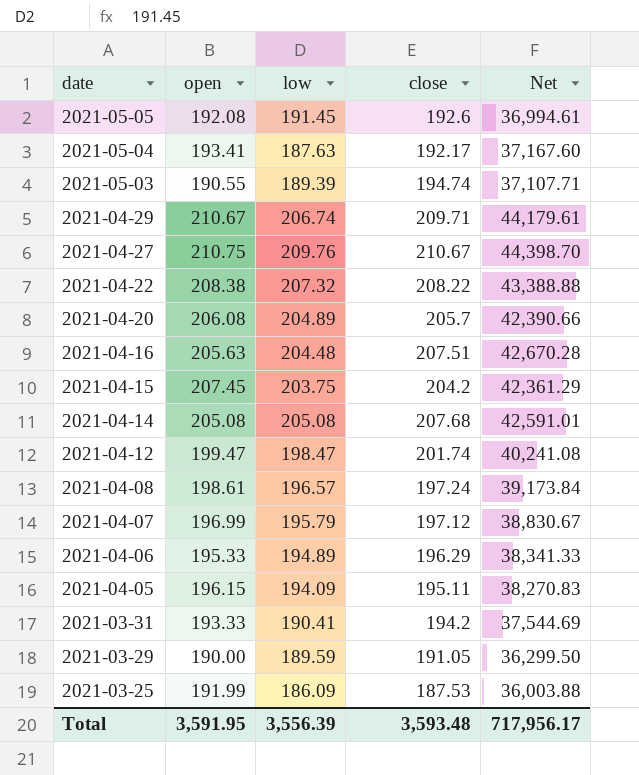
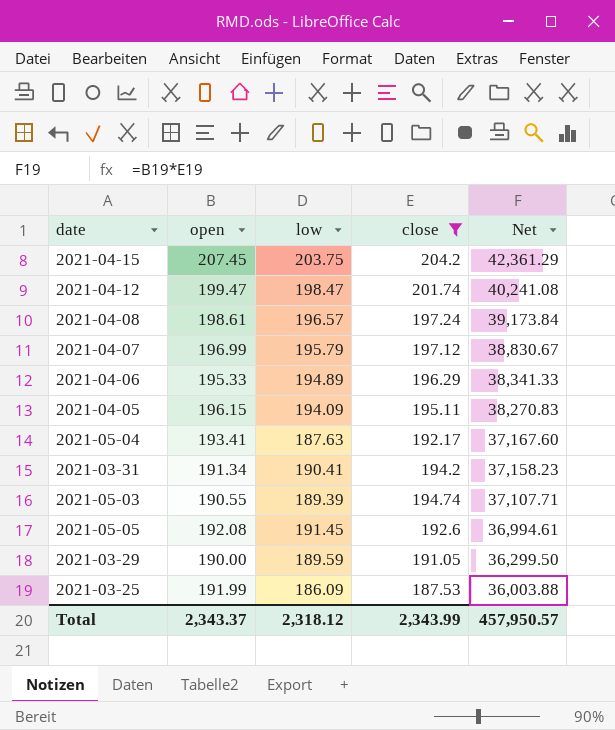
filter: none -> close <= 204.2
row order: date descending -> Net descending
2021-03-31 | open: 193.33 -> 191.34
2021-03-31 | Net: 37,544.69 -> 37,158.23
Total | open: 3,591.95 -> 2,343.37
Total | low: 3,556.39 -> 2,318.12
Total | close: 3,593.48 -> 2,343.99
Total | Net: 717,956.17 -> 457,950.57

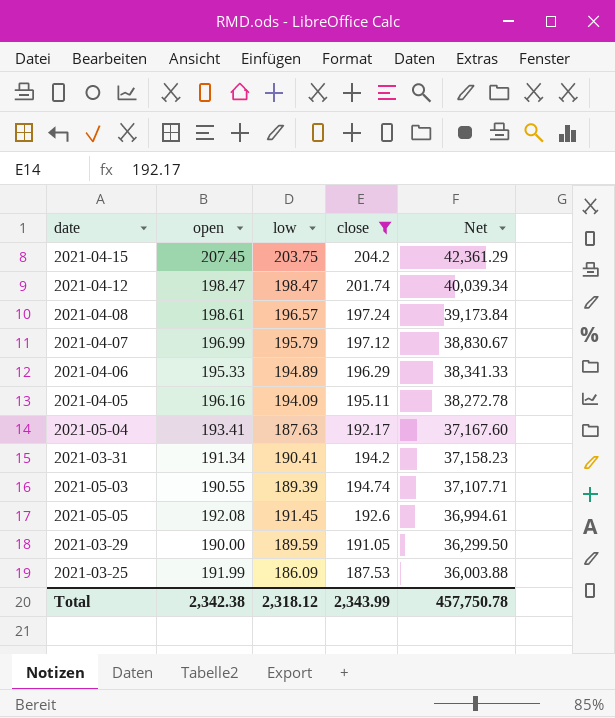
2021-04-12 | open: 199.47 -> 198.47
2021-04-12 | Net: 40,241.08 -> 40,039.34
2021-04-05 | open: 196.15 -> 196.16
2021-04-05 | Net: 38,270.83 -> 38,272.78
Total | open: 2,343.37 -> 2,342.38
Total | Net: 457,950.57 -> 457,750.78

